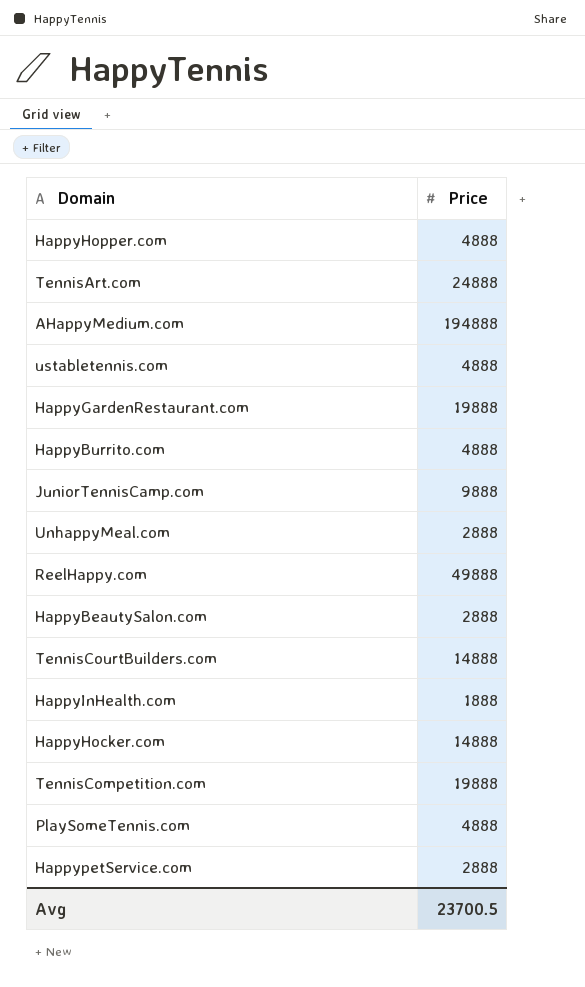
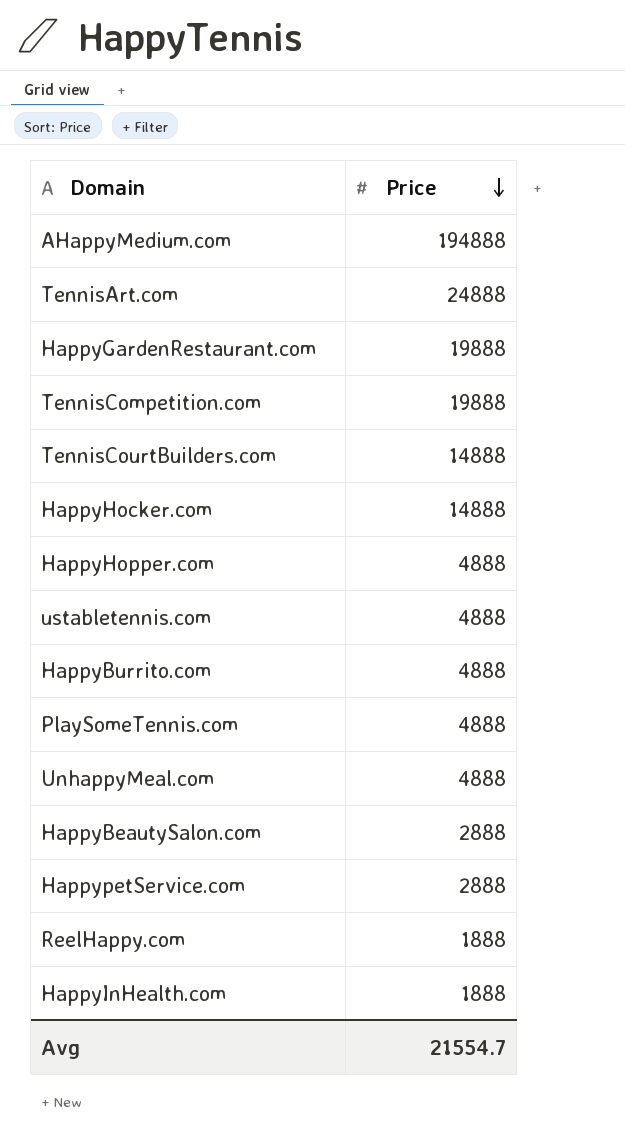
row order: none -> Price descending
row JuniorTennisCamp.com: 9888 -> none
UnhappyMeal.com | Price: 2888 -> 4888
ReelHappy.com | Price: 49888 -> 1888
Avg | Price: 23700.5 -> 21554.7

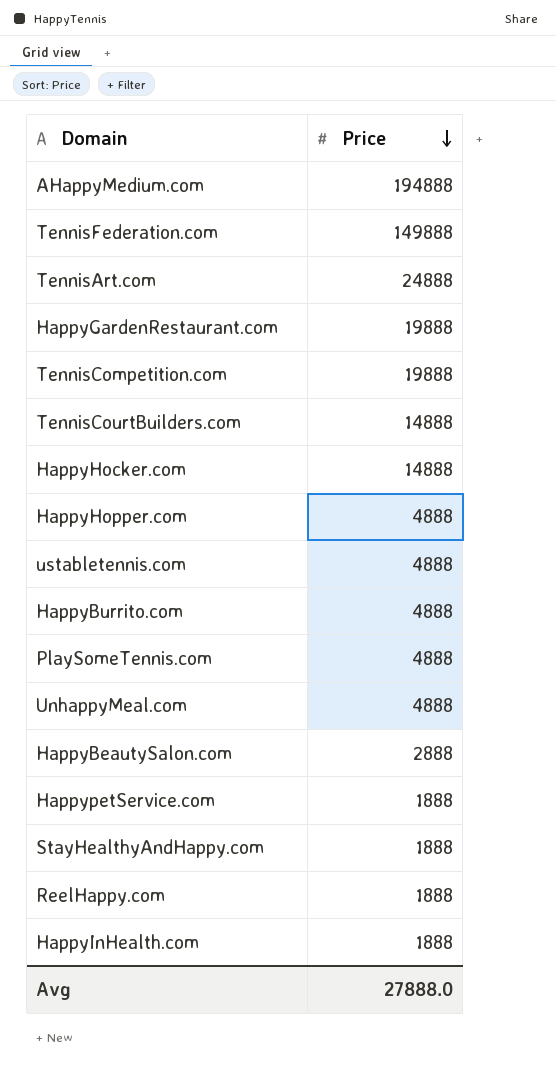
row TennisFederation.com: none -> 149888
HappypetService.com | Price: 2888 -> 1888
row StayHealthyAndHappy.com: none -> 1888
Avg | Price: 21554.7 -> 27888.0

